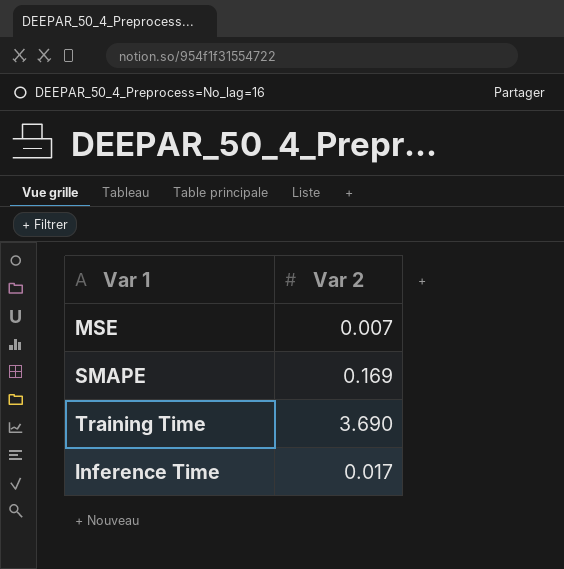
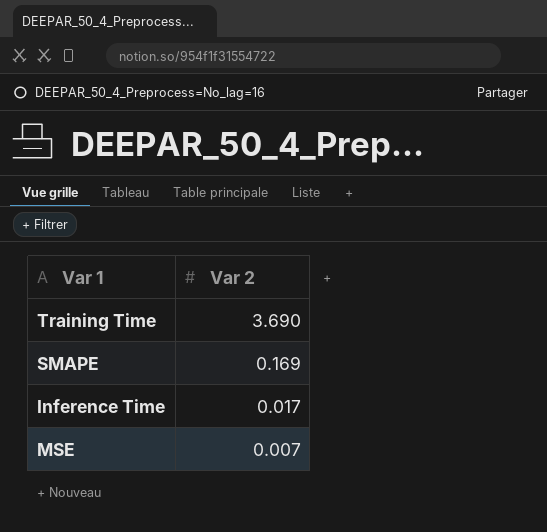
row order: none -> Var 2 descending

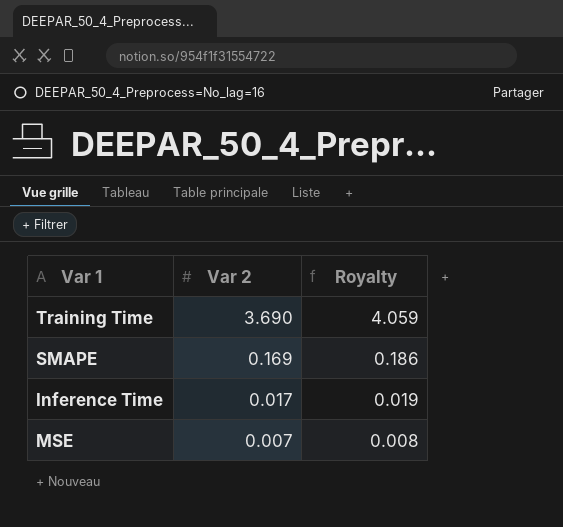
column Royalty | formula: none -> [Var 2] * 1.1

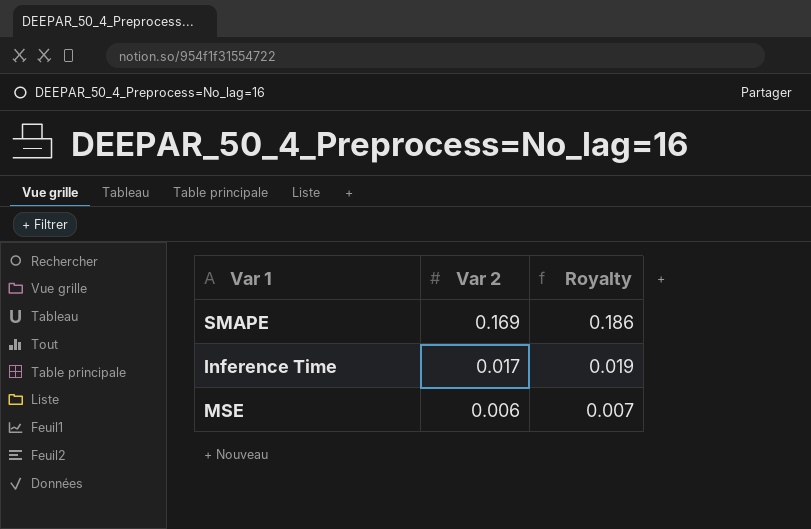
row Training Time: 3.690 | 4.059 -> none
MSE | Var 2: 0.007 -> 0.006
MSE | Royalty: 0.008 -> 0.007

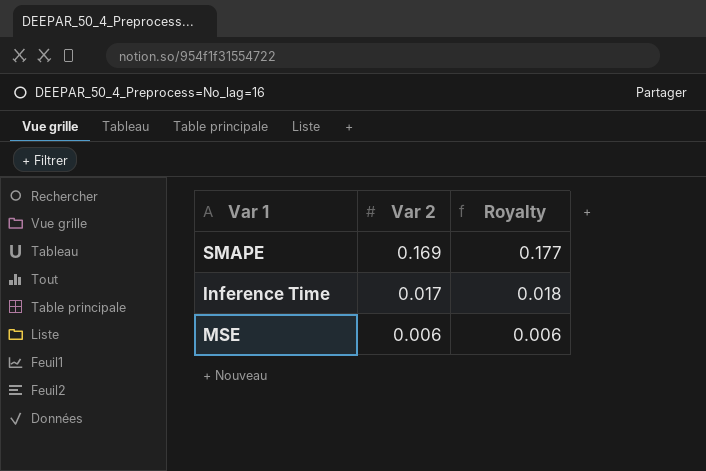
column Royalty | formula: [Var 2] * 1.1 -> [Var 2] * 1.05

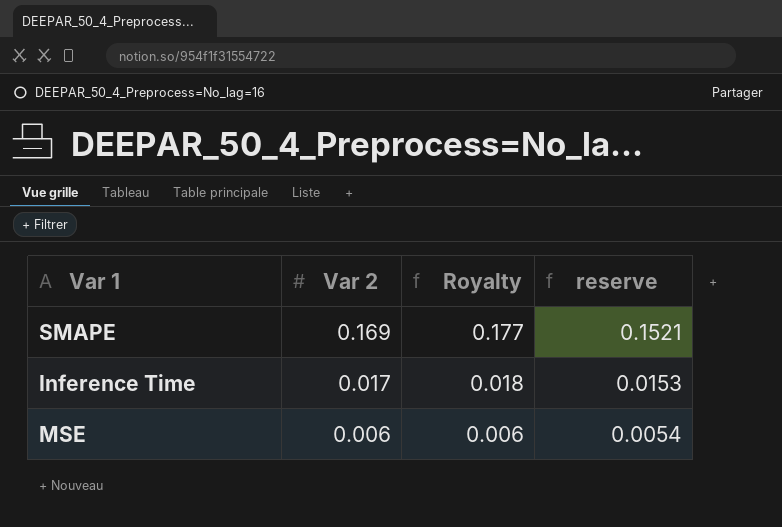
column reserve | formula: none -> [Var 2] * 0.9

